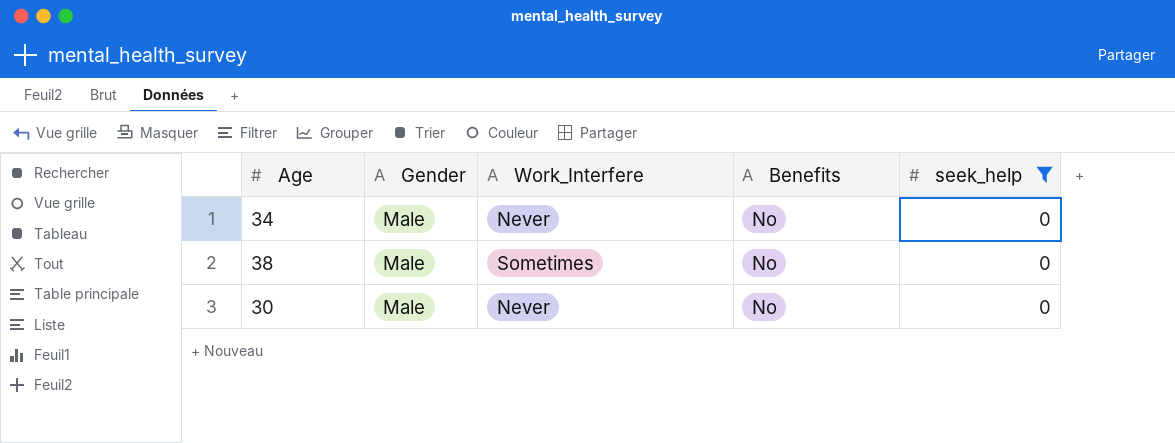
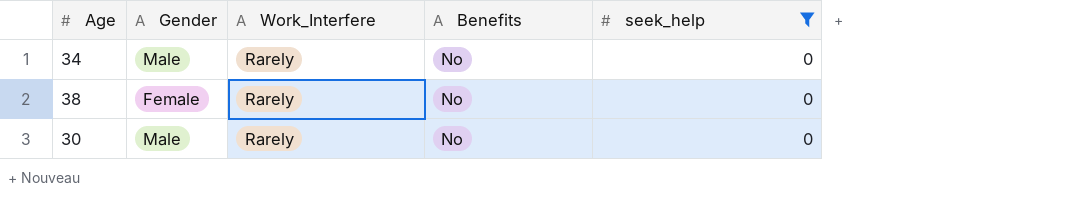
34 | Work_Interfere: Never -> Rarely
38 | Gender: Male -> Female
38 | Work_Interfere: Sometimes -> Rarely
30 | Work_Interfere: Never -> Rarely

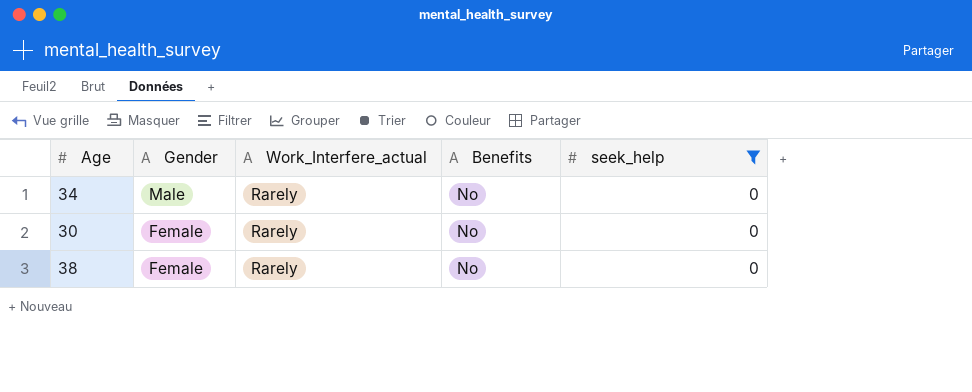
row order: none -> Gender descending
column name: Work_Interfere -> Work_Interfere_actual
30 | Gender: Male -> Female

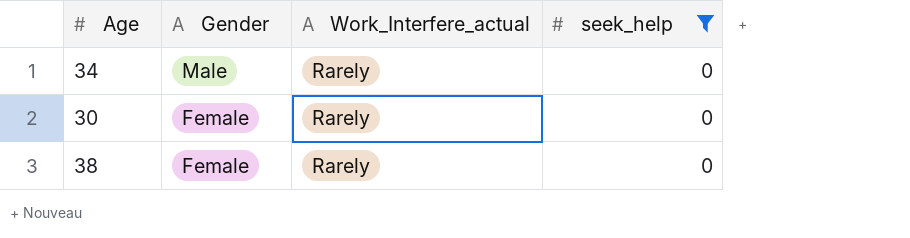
column Benefits | position: 4 -> none

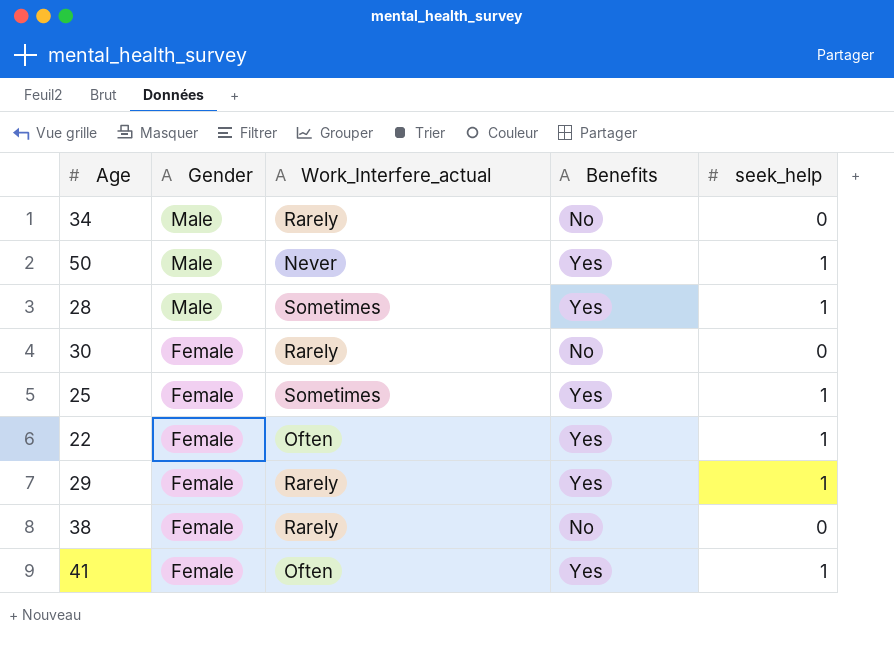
filter: seek_help = 0 -> none
column Benefits | position: none -> 4

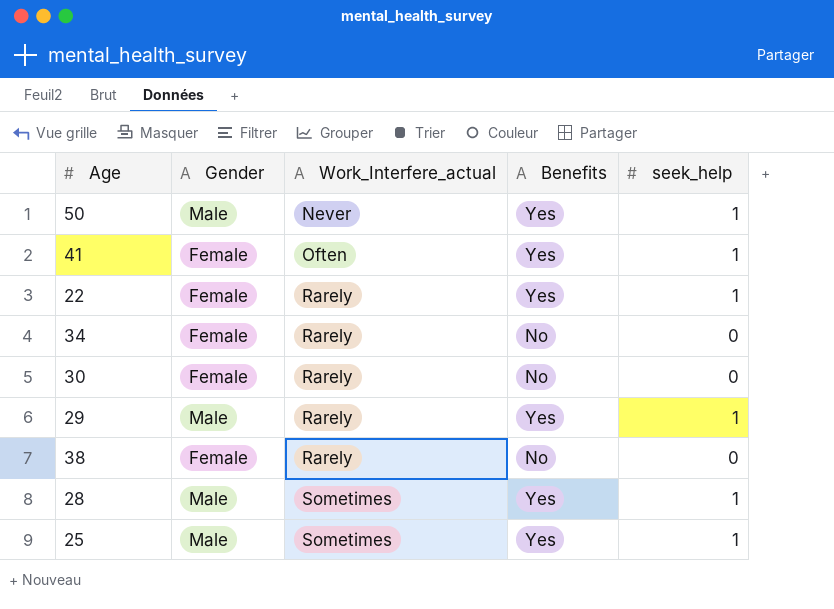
row order: Gender descending -> Work_Interfere_actual ascending
22 | Work_Interfere_actual: Often -> Rarely
34 | Gender: Male -> Female
29 | Gender: Female -> Male
25 | Gender: Female -> Male

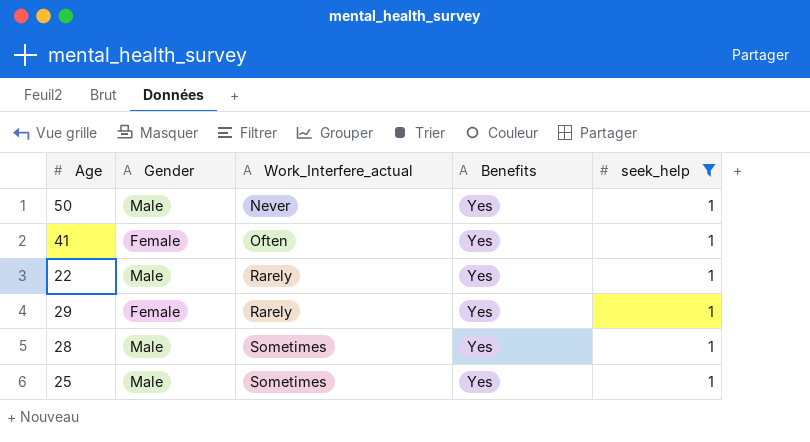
filter: none -> seek_help = 1
22 | Gender: Female -> Male
29 | Gender: Male -> Female

